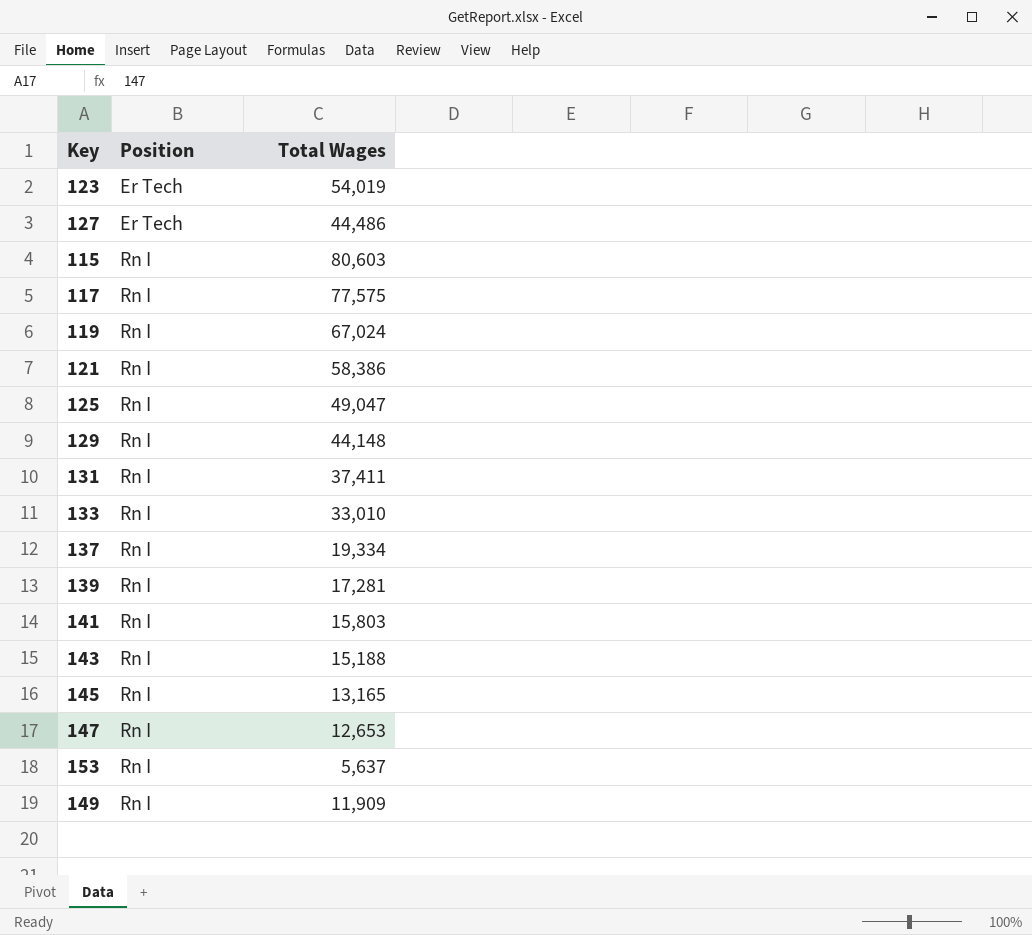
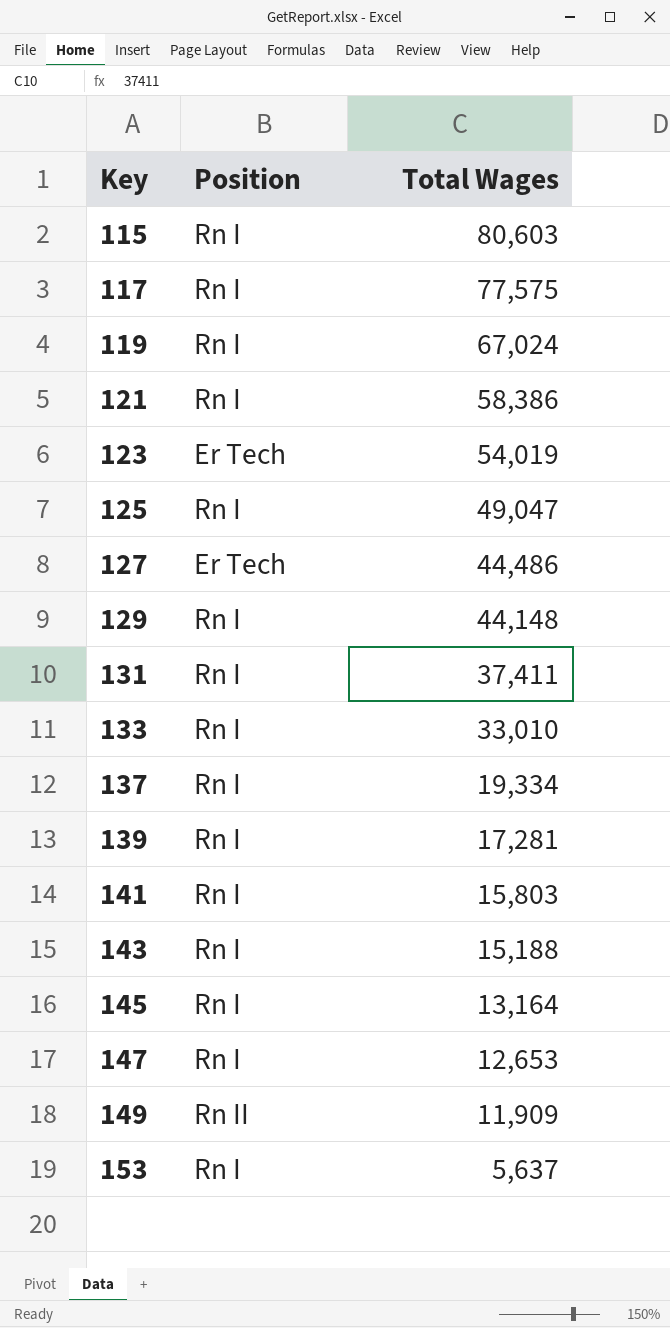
row order: Position ascending -> Key ascending
145 | Total Wages: 13,165 -> 13,164
149 | Position: Rn I -> Rn II

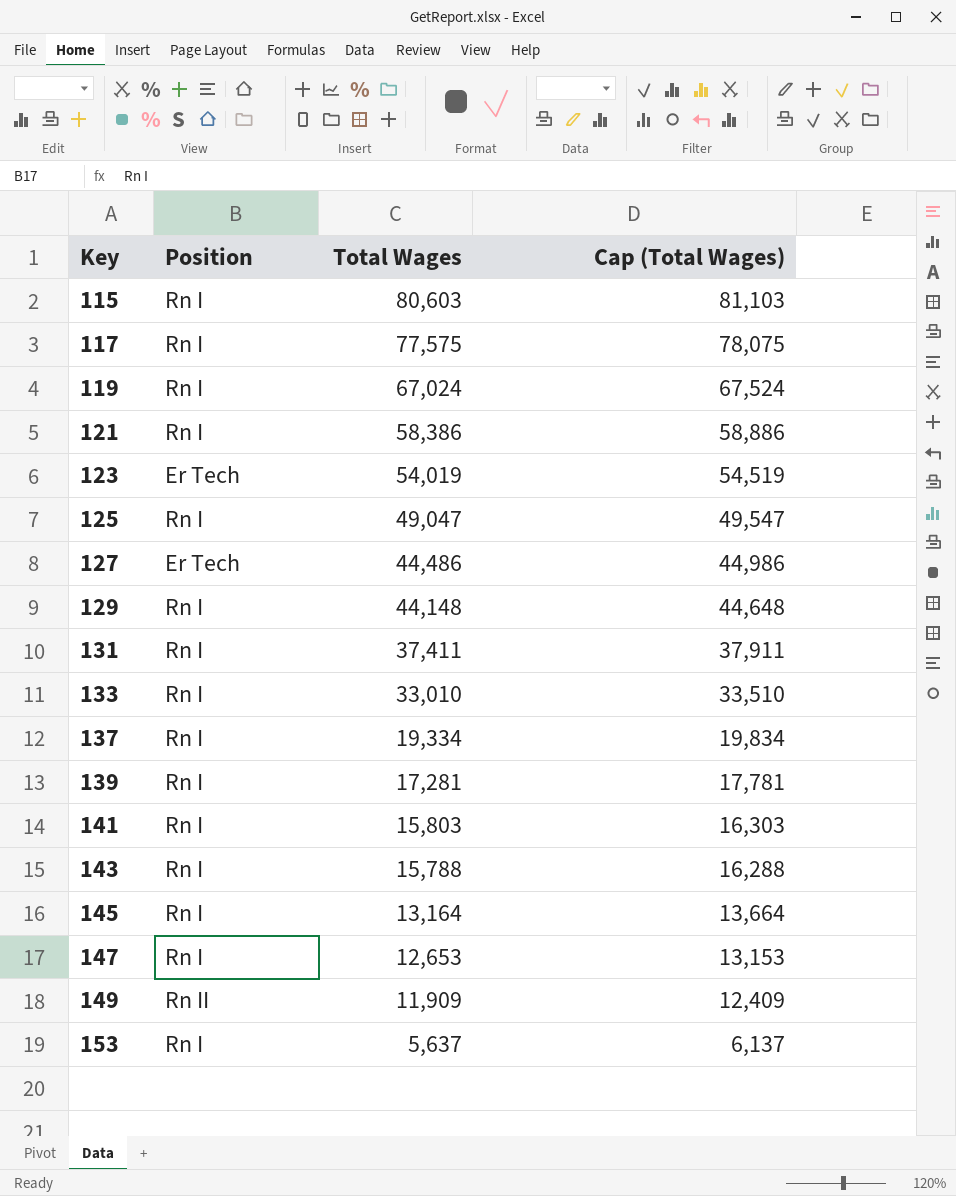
column Cap (Total Wages) | formula: none -> [Total Wages] + 500
143 | Total Wages: 15,188 -> 15,788

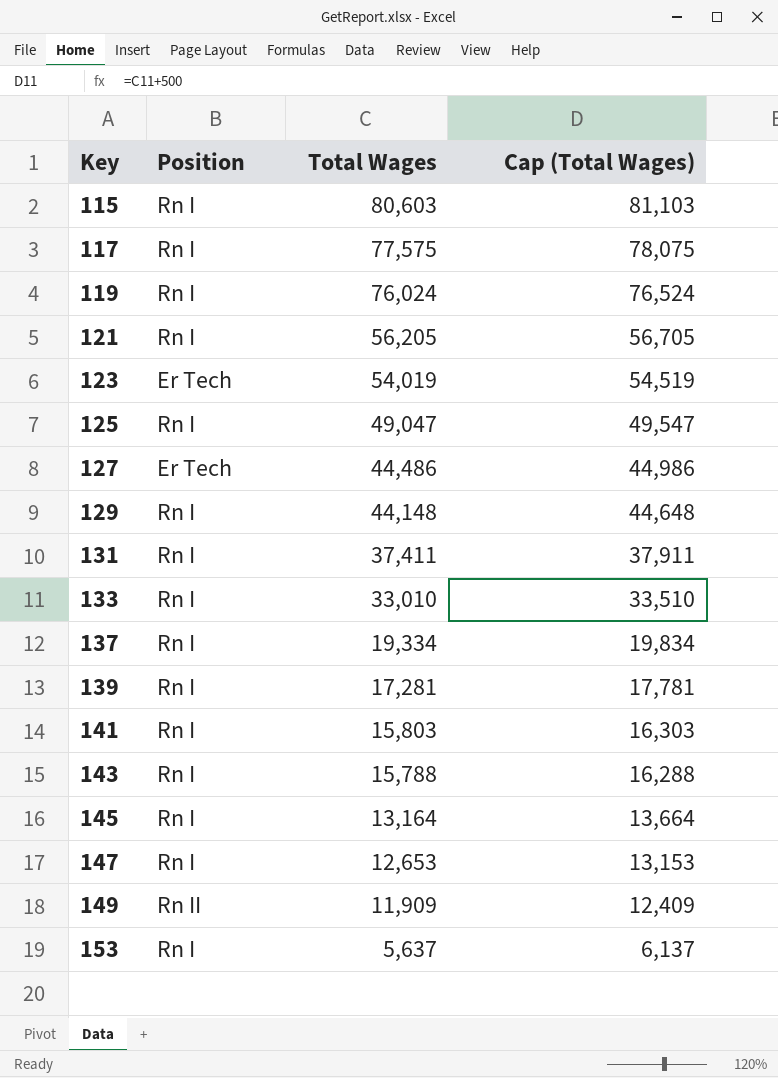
119 | Total Wages: 67,024 -> 76,024
119 | Cap (Total Wages): 67,524 -> 76,524
121 | Total Wages: 58,386 -> 56,205
121 | Cap (Total Wages): 58,886 -> 56,705

